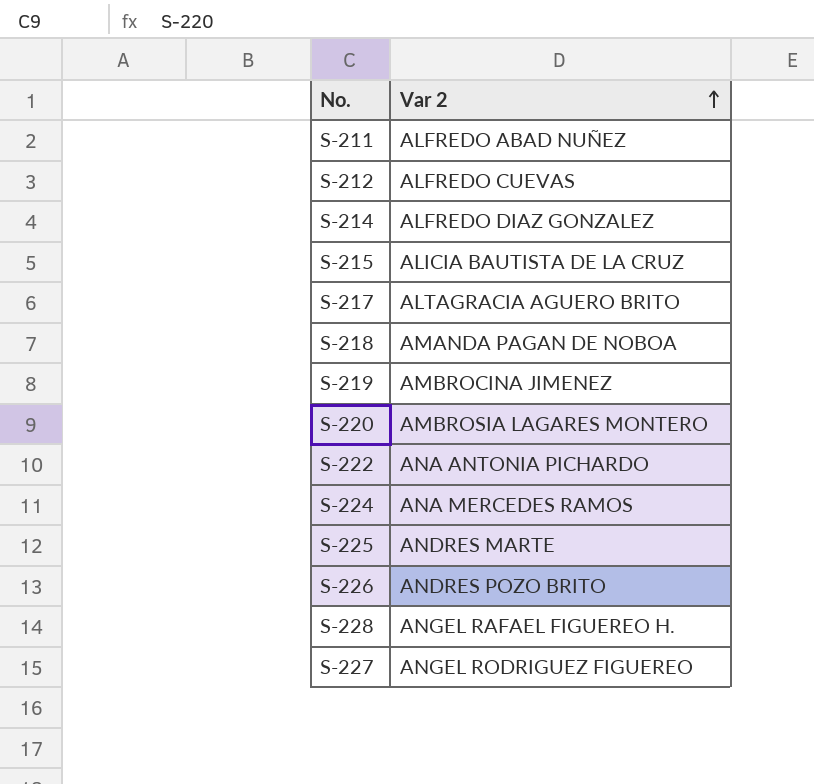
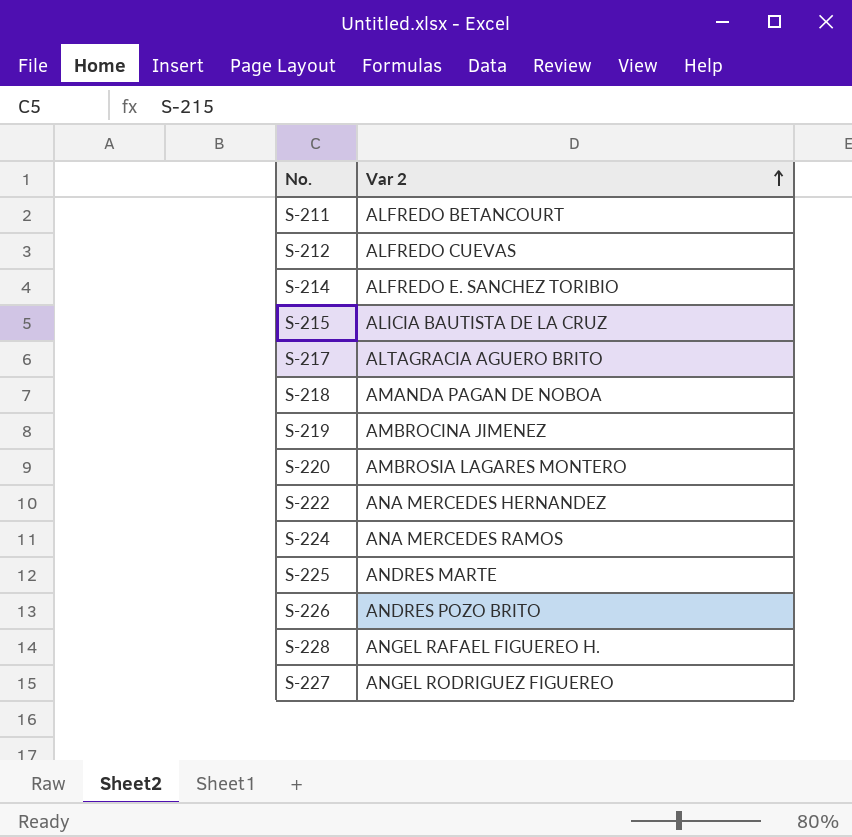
S-211 | Var 2: ALFREDO ABAD NUÑEZ -> ALFREDO BETANCOURT
S-214 | Var 2: ALFREDO DIAZ GONZALEZ -> ALFREDO E. SANCHEZ TORIBIO
S-222 | Var 2: ANA ANTONIA PICHARDO -> ANA MERCEDES HERNANDEZ

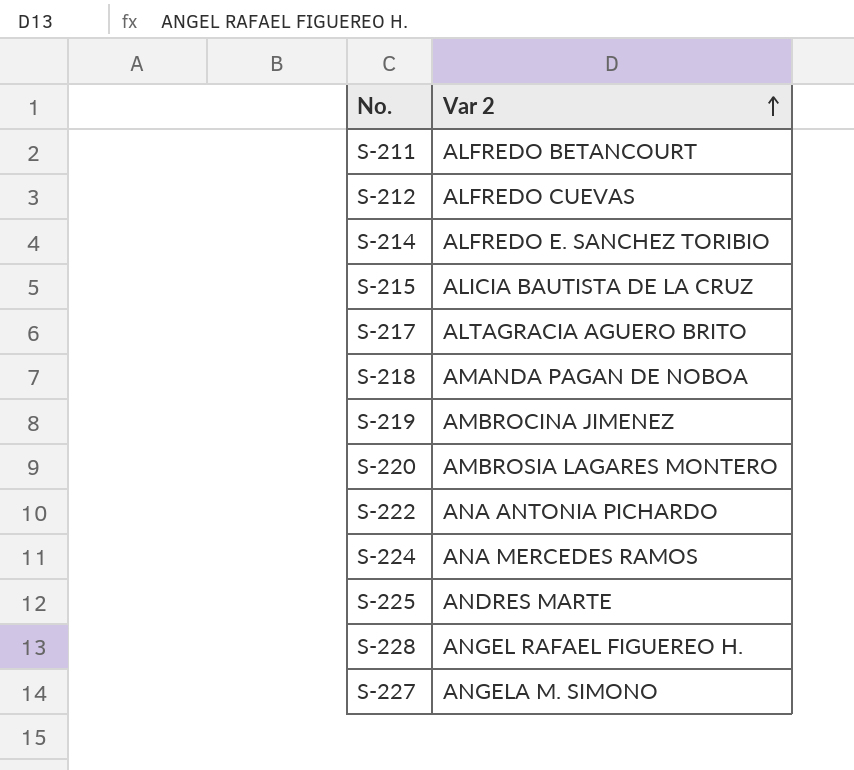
row S-226: ANDRES POZO BRITO -> none
S-222 | Var 2: ANA MERCEDES HERNANDEZ -> ANA ANTONIA PICHARDO
S-227 | Var 2: ANGEL RODRIGUEZ FIGUEREO -> ANGELA M. SIMONO

